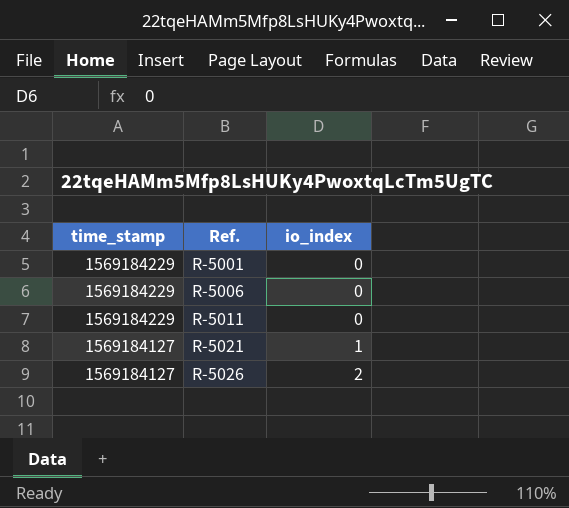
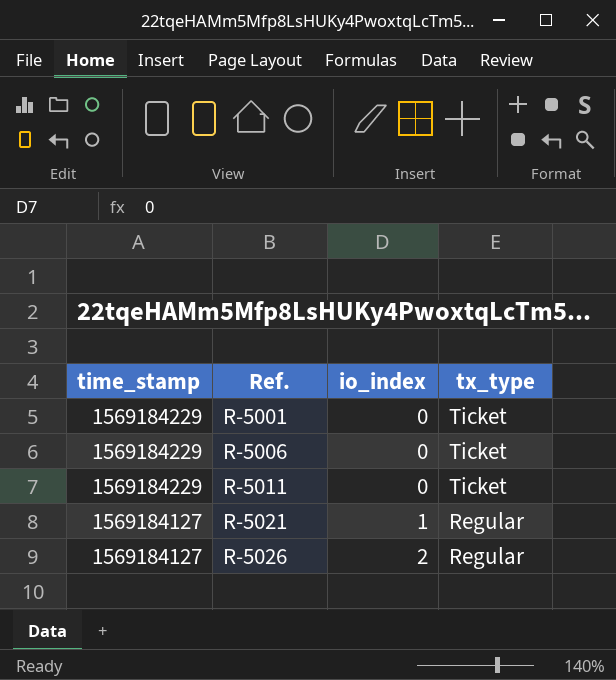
column tx_type | position: none -> 4

